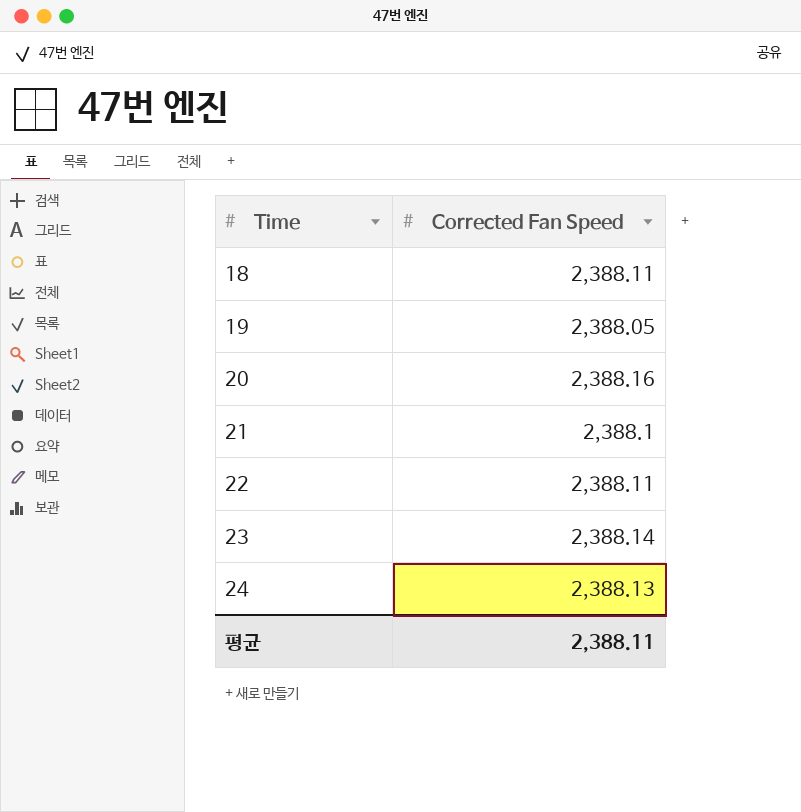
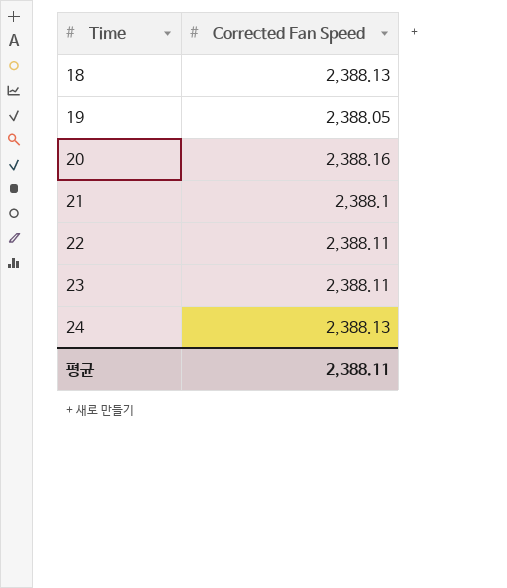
18 | Corrected Fan Speed: 2,388.11 -> 2,388.13
23 | Corrected Fan Speed: 2,388.14 -> 2,388.11

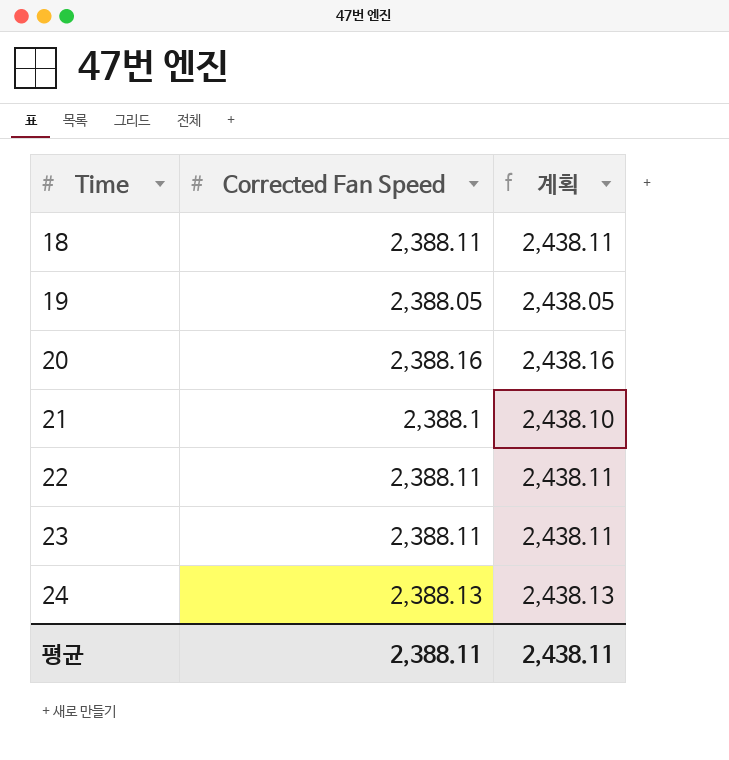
column 계획 | formula: none -> [Corrected Fan Speed] + 50
18 | Corrected Fan Speed: 2,388.13 -> 2,388.11

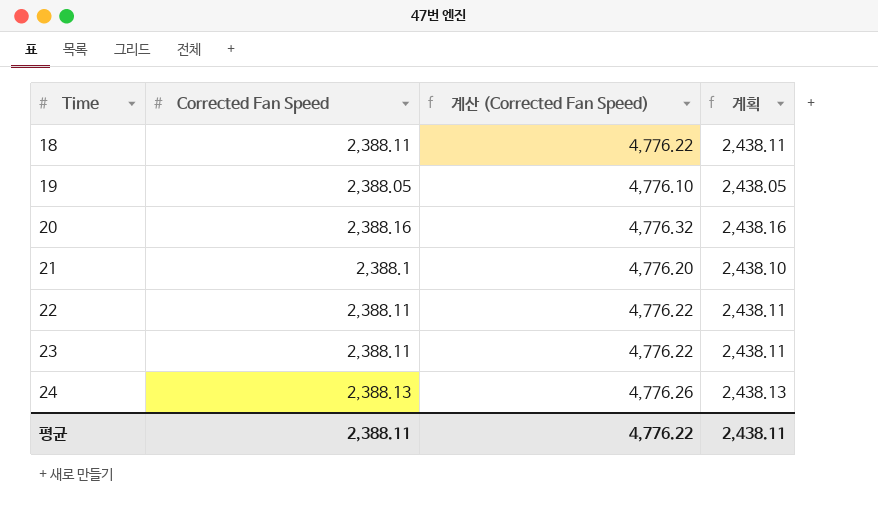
column 계산 (Corrected Fan Speed) | formula: none -> [Corrected Fan Speed] * 2

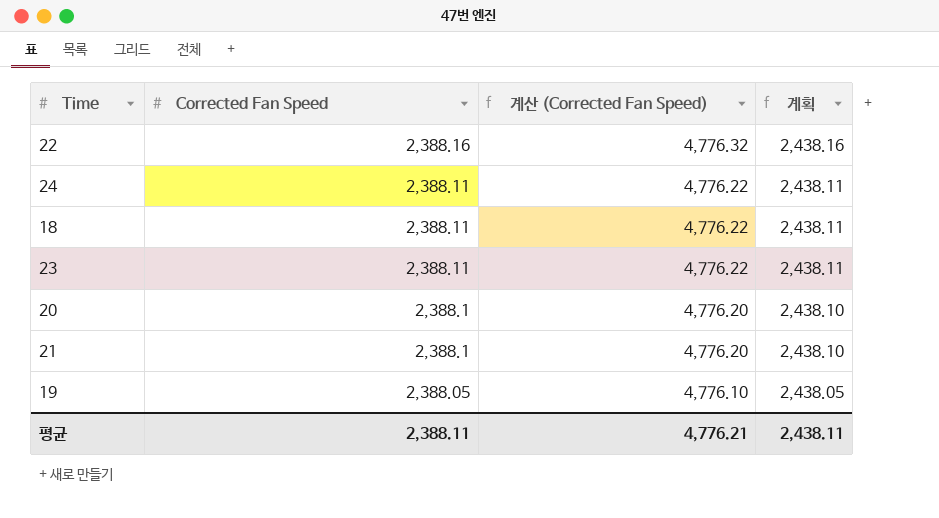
row order: Time ascending -> Corrected Fan Speed descending
22 | Corrected Fan Speed: 2,388.11 -> 2,388.16
22 | 계산 (Corrected Fan Speed): 4,776.22 -> 4,776.32
22 | 계획: 2,438.11 -> 2,438.16
24 | Corrected Fan Speed: 2,388.13 -> 2,388.11
24 | 계산 (Corrected Fan Speed): 4,776.26 -> 4,776.22
24 | 계획: 2,438.13 -> 2,438.11
20 | Corrected Fan Speed: 2,388.16 -> 2,388.1
20 | 계산 (Corrected Fan Speed): 4,776.32 -> 4,776.20
20 | 계획: 2,438.16 -> 2,438.10
평균 | 계산 (Corrected Fan Speed): 4,776.22 -> 4,776.21

